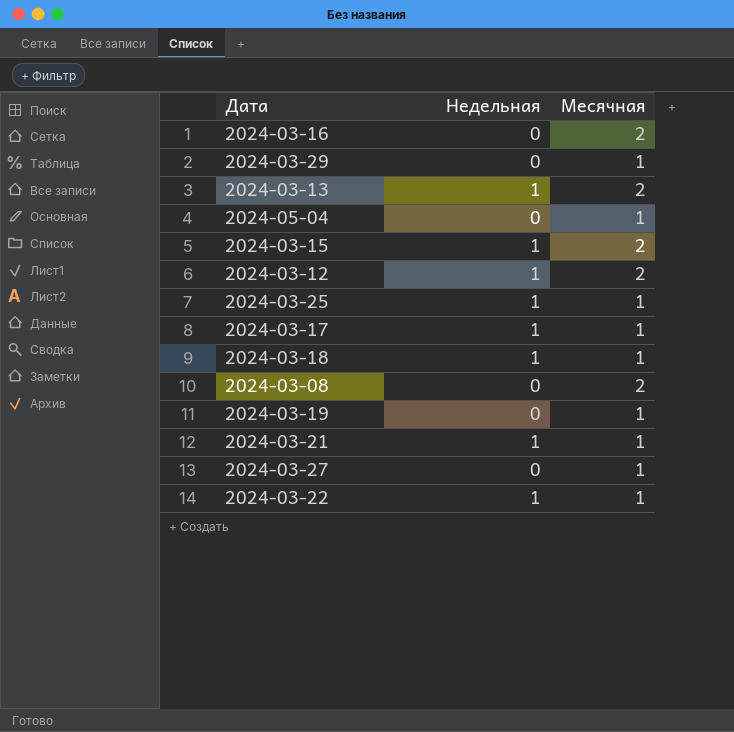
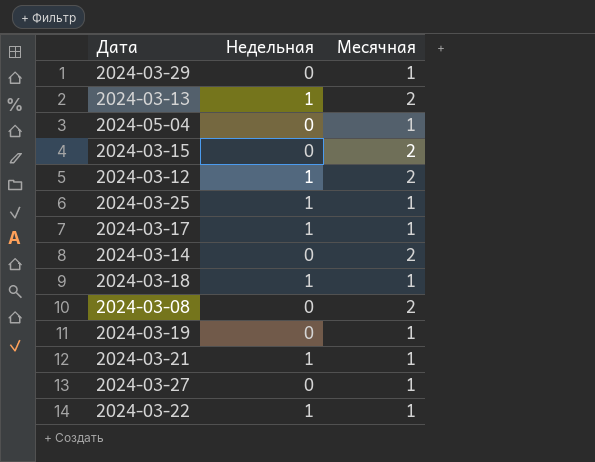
row 2024-03-16: 0 | 2 -> none
2024-03-15 | Недельная: 1 -> 0
row 2024-03-14: none -> 0 | 2

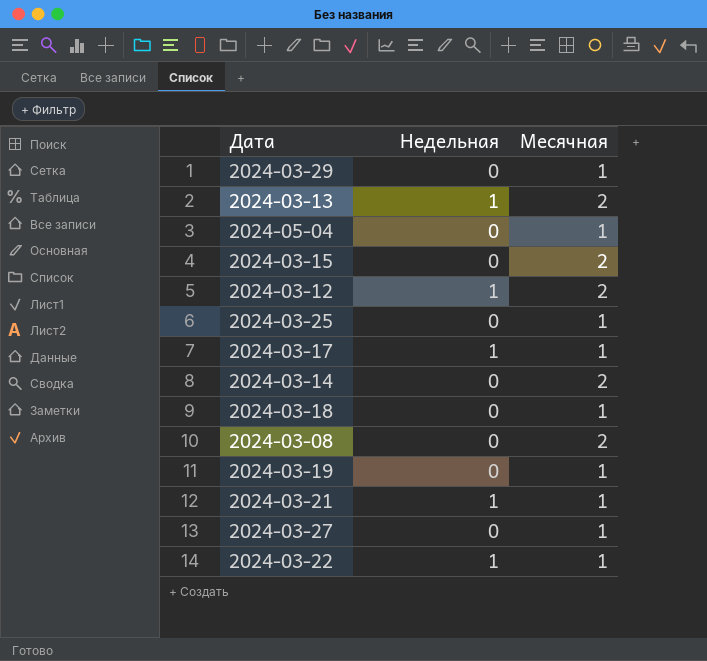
2024-03-25 | Недельная: 1 -> 0
2024-03-18 | Недельная: 1 -> 0

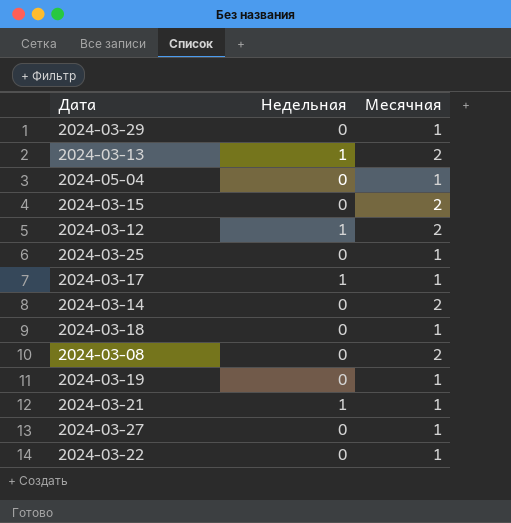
2024-03-22 | Недельная: 1 -> 0

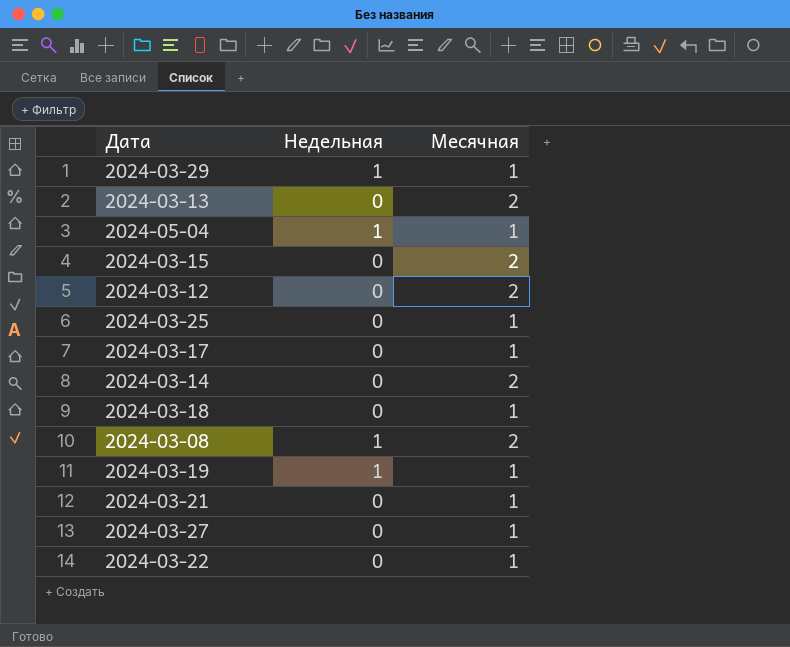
2024-03-29 | Недельная: 0 -> 1
2024-03-13 | Недельная: 1 -> 0
2024-05-04 | Недельная: 0 -> 1
2024-03-12 | Недельная: 1 -> 0
2024-03-17 | Недельная: 1 -> 0
2024-03-08 | Недельная: 0 -> 1
2024-03-19 | Недельная: 0 -> 1
2024-03-21 | Недельная: 1 -> 0

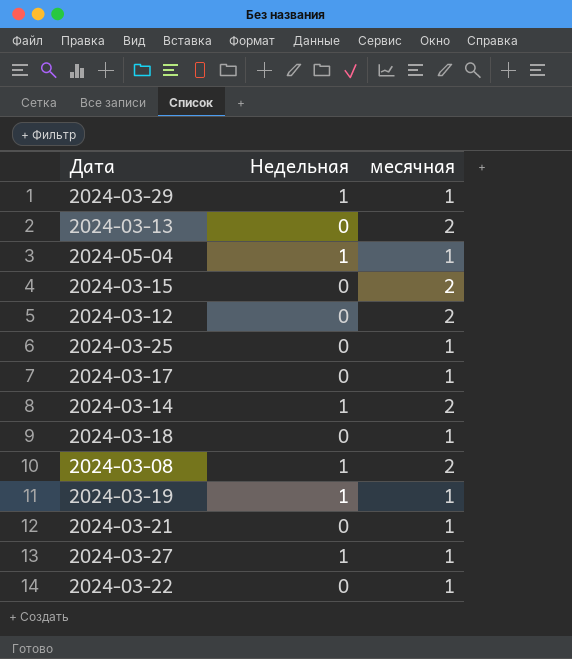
column name: Месячная -> месячная
2024-03-14 | Недельная: 0 -> 1
2024-03-27 | Недельная: 0 -> 1

